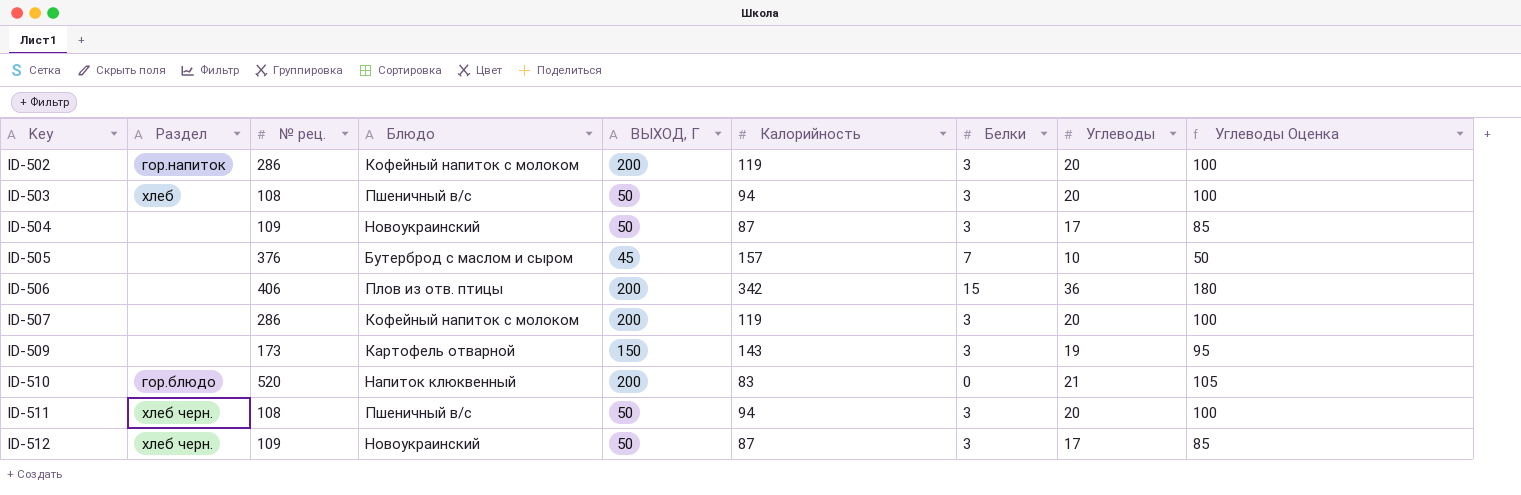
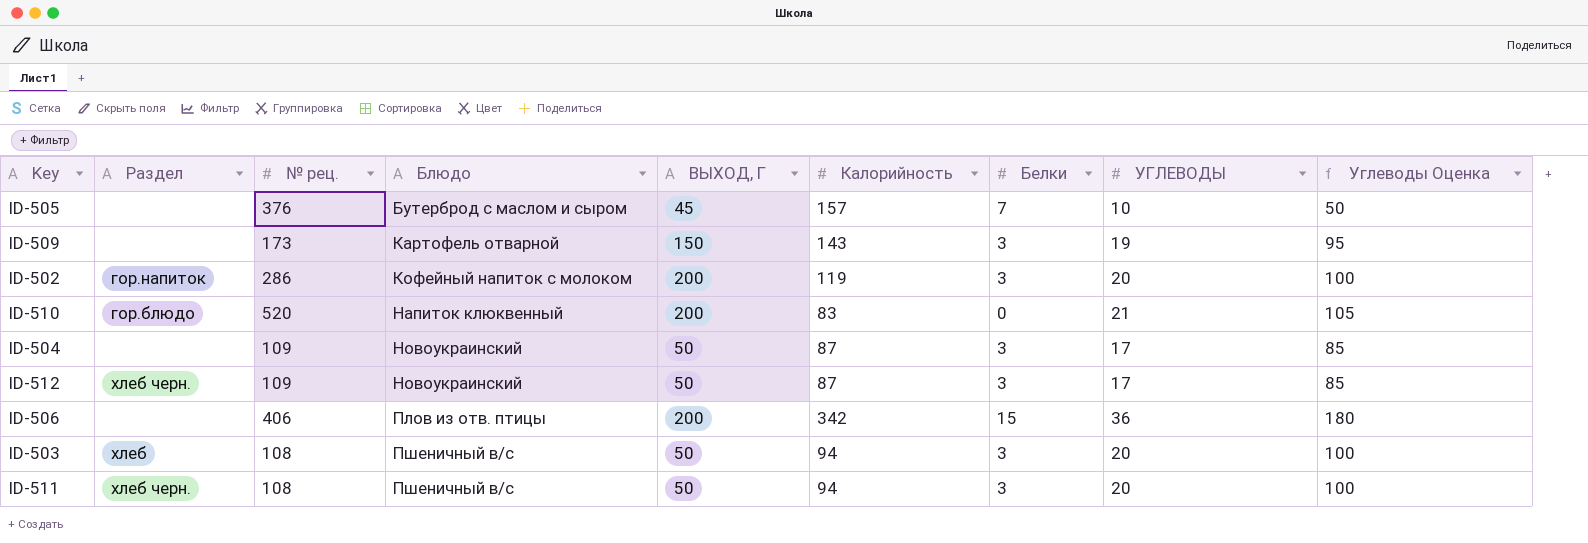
row order: Key ascending -> Блюдо ascending
column name: Углеводы -> УГЛЕВОДЫ
row ID-507: none | 286 | Кофейный напиток с молоком | 200 | 119 | 3 | 20 | 100 -> none

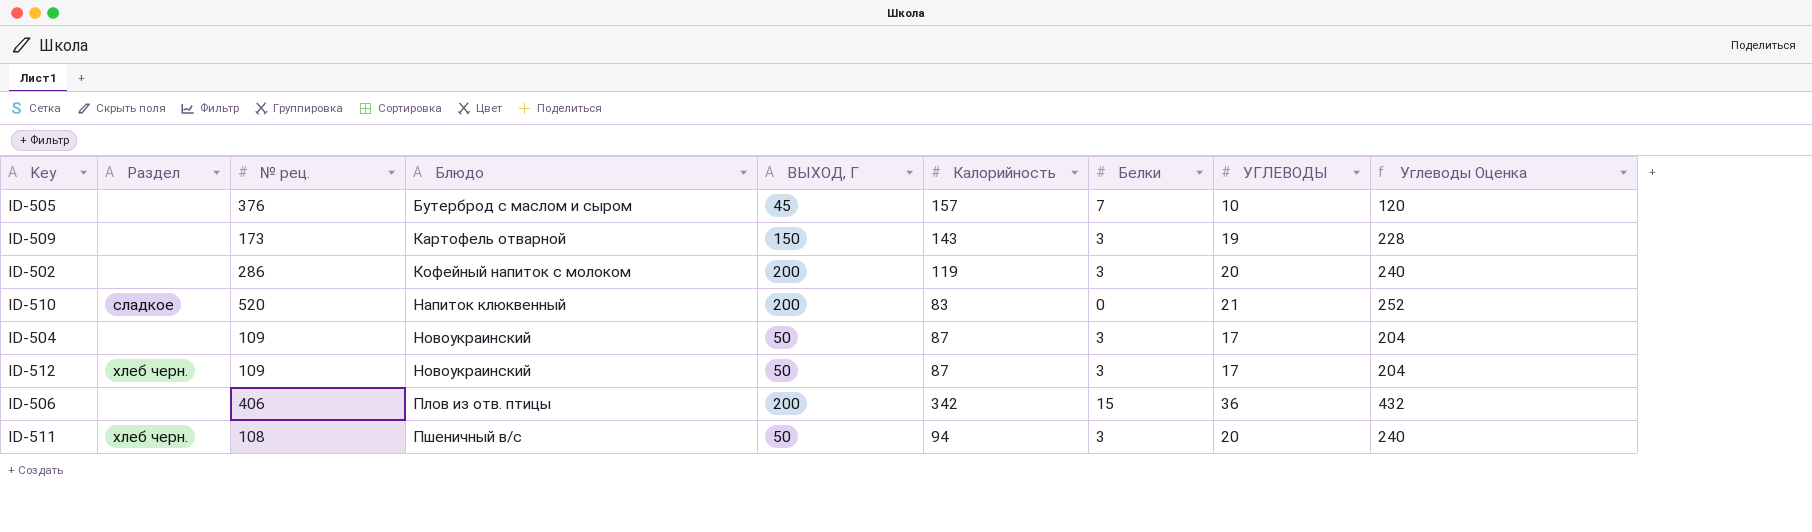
column Углеводы Оценка | formula: [УГЛЕВОДЫ] * 5 -> [УГЛЕВОДЫ] * 12
row ID-503: хлеб | 108 | Пшеничный в/с | 50 | 94 | 3 | 20 | 100 -> none
ID-502 | Раздел: гор.напиток -> none
ID-510 | Раздел: гор.блюдо -> сладкое

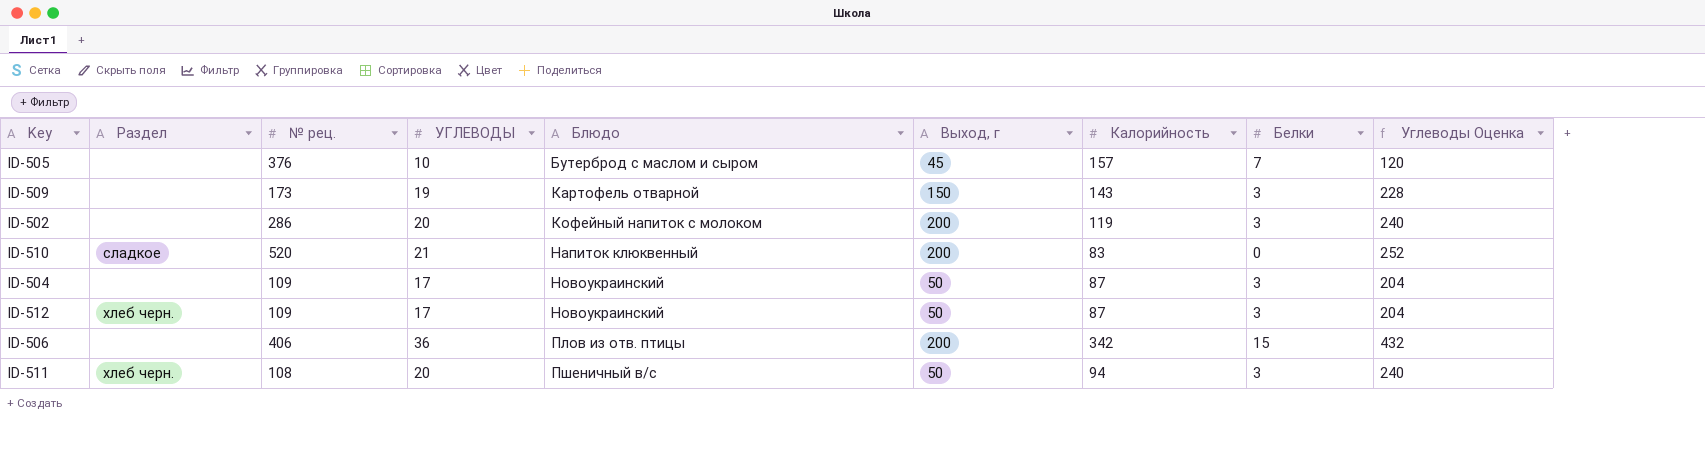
column УГЛЕВОДЫ | position: 8 -> 4
column name: ВЫХОД, Г -> Выход, г

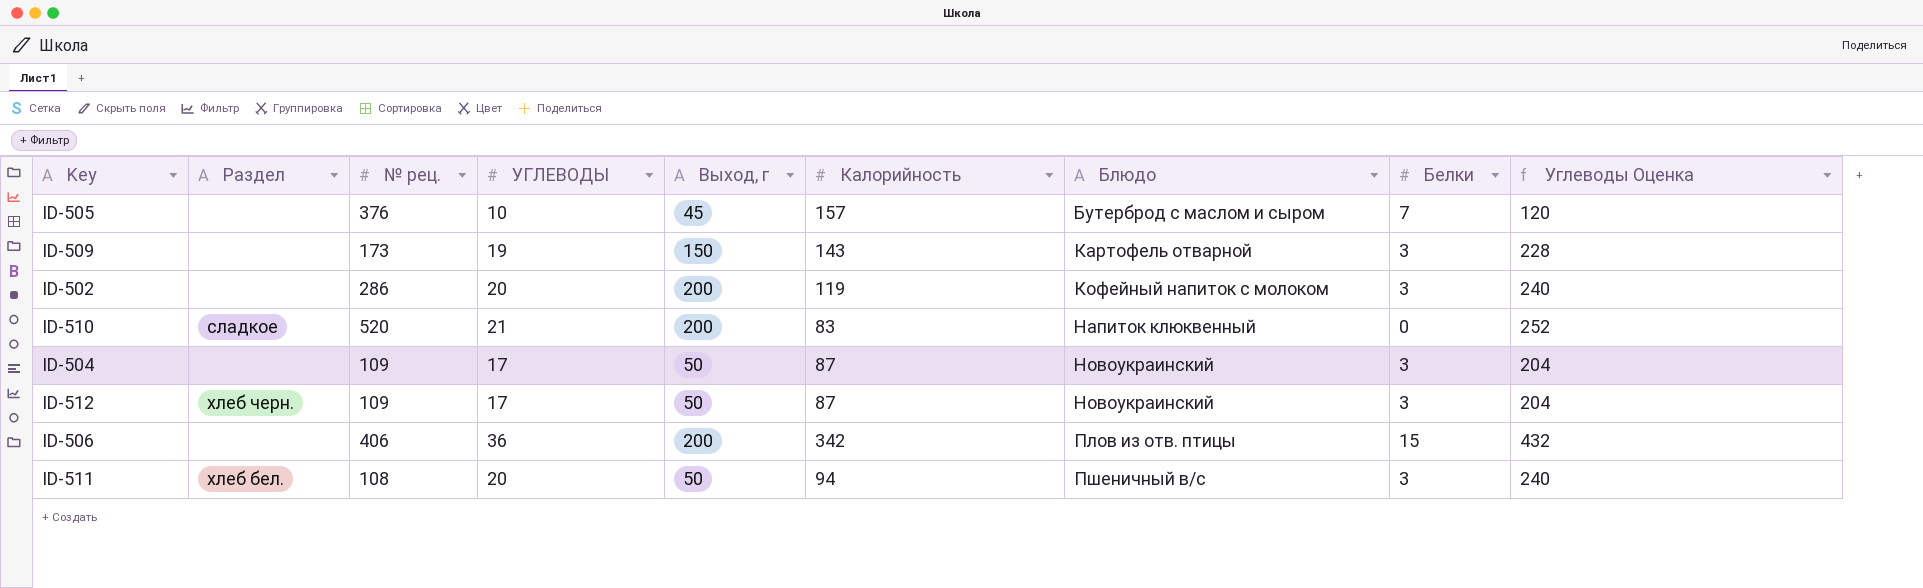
column Блюдо | position: 5 -> 7
ID-511 | Раздел: хлеб черн. -> хлеб бел.

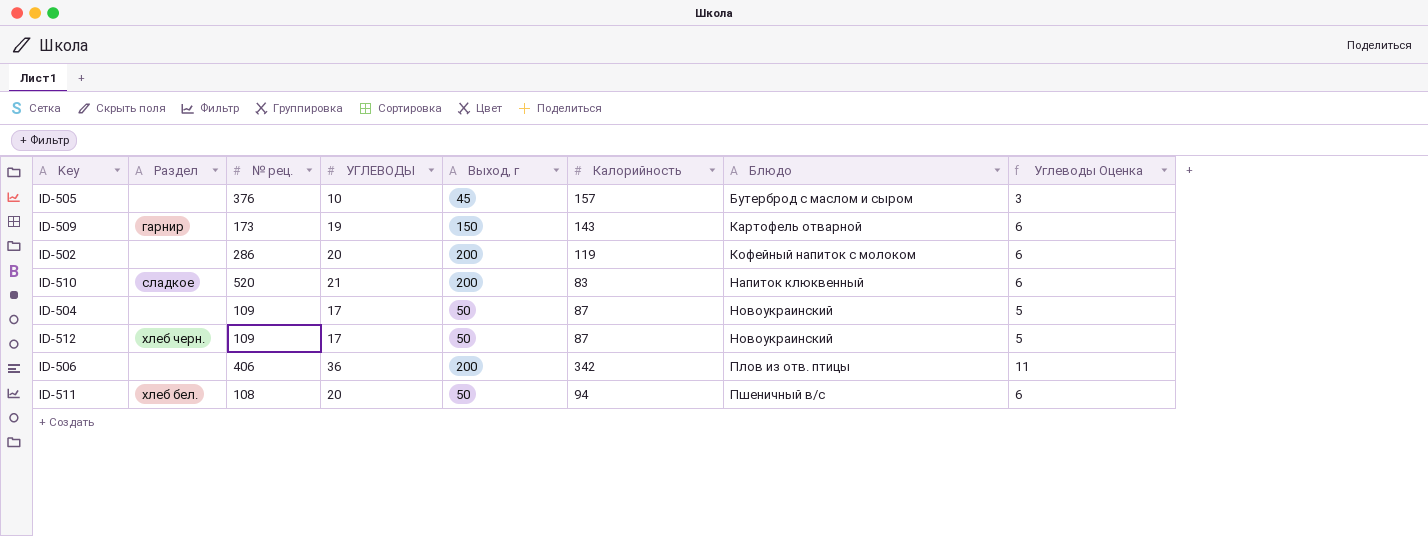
column Белки | position: 8 -> none
column Углеводы Оценка | formula: [УГЛЕВОДЫ] * 12 -> [УГЛЕВОДЫ] * 0,3
ID-509 | Раздел: none -> гарнир

